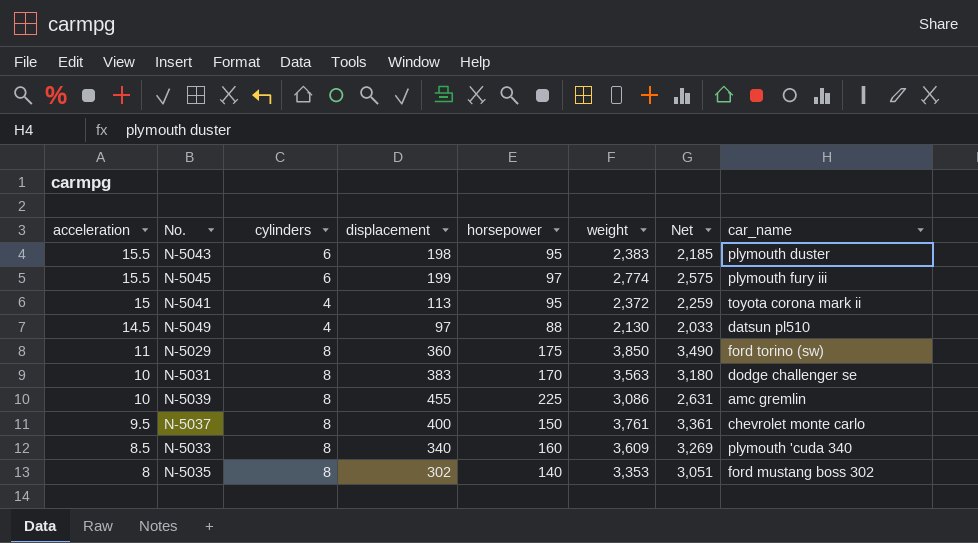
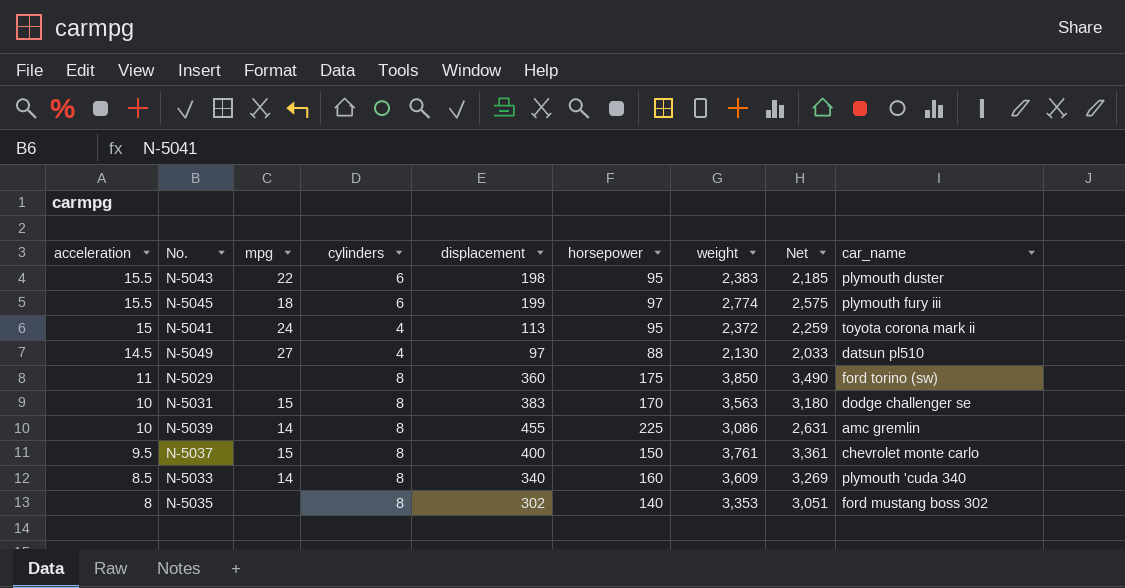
column mpg | position: none -> 3

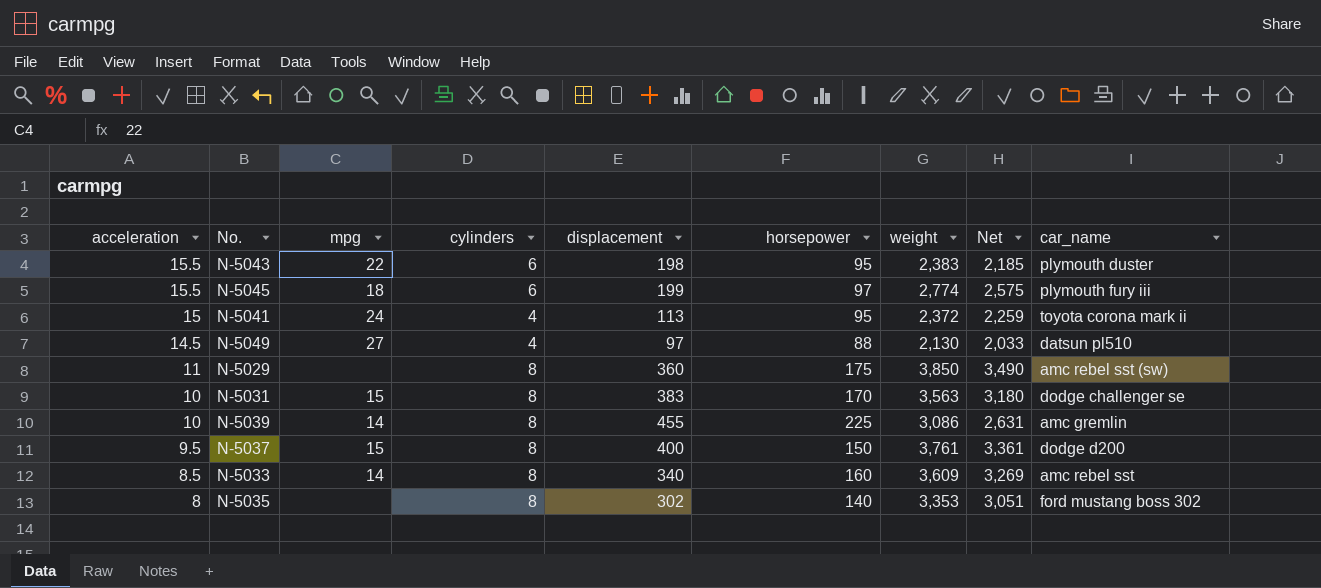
N-5029 | car_name: ford torino (sw) -> amc rebel sst (sw)
N-5037 | car_name: chevrolet monte carlo -> dodge d200
N-5033 | car_name: plymouth 'cuda 340 -> amc rebel sst

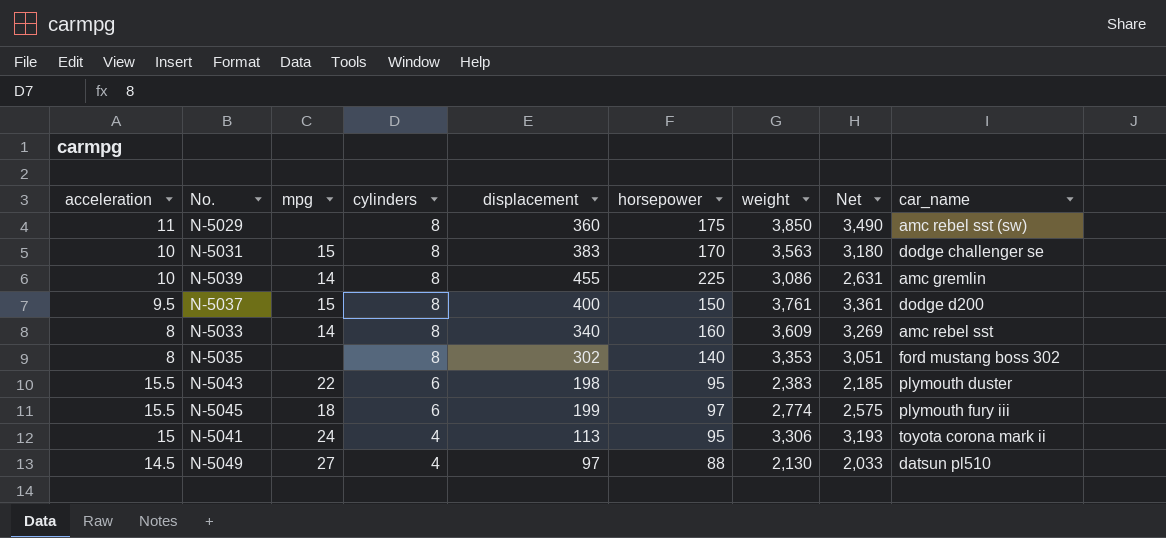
row order: acceleration descending -> cylinders descending
N-5033 | acceleration: 8.5 -> 8
N-5041 | weight: 2,372 -> 3,306
N-5041 | Net: 2,259 -> 3,193

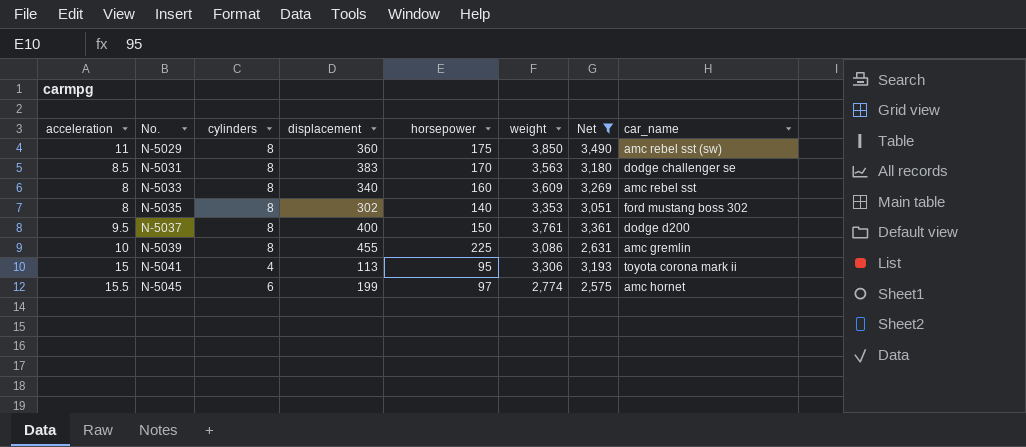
filter: none -> Net >= 2,575
row order: cylinders descending -> No. ascending
column mpg | position: 3 -> none
N-5031 | acceleration: 10 -> 8.5
N-5045 | car_name: plymouth fury iii -> amc hornet

